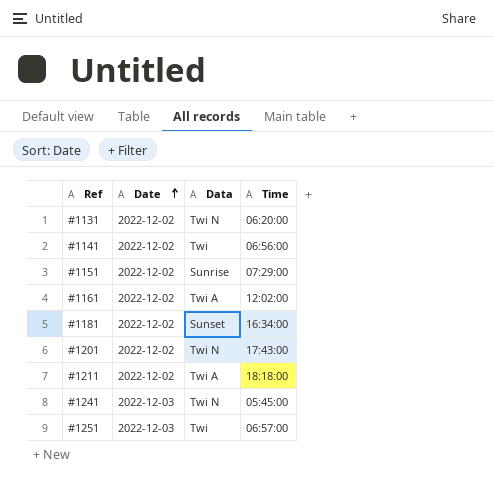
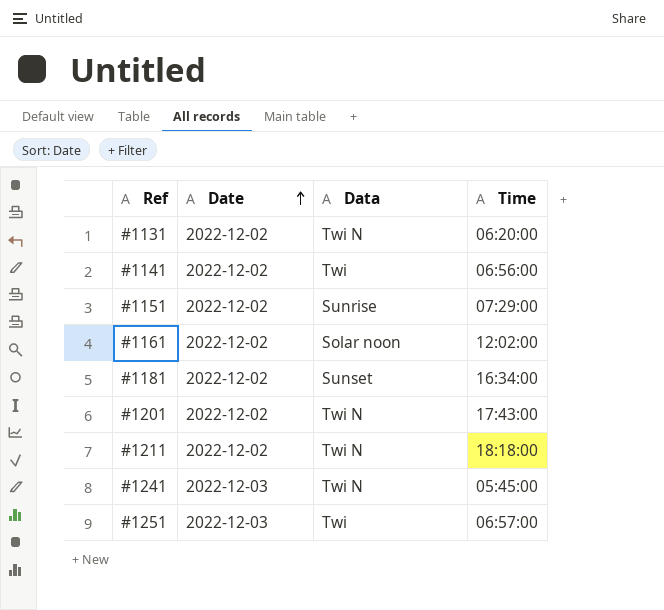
#1161 | Data: Twi A -> Solar noon
#1211 | Data: Twi A -> Twi N

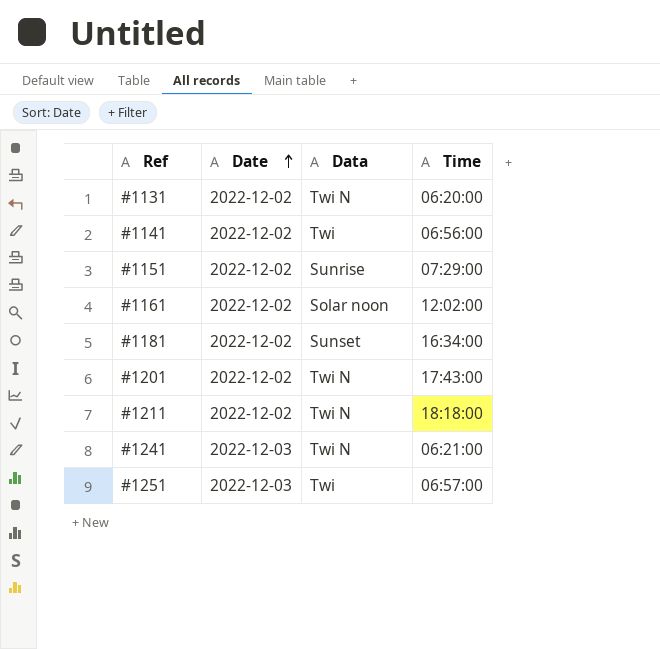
#1241 | Time: 05:45:00 -> 06:21:00

